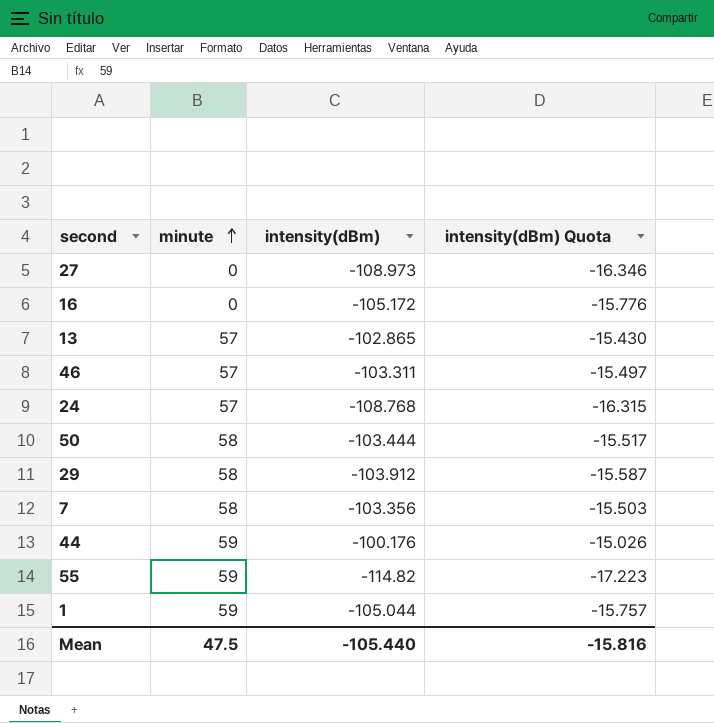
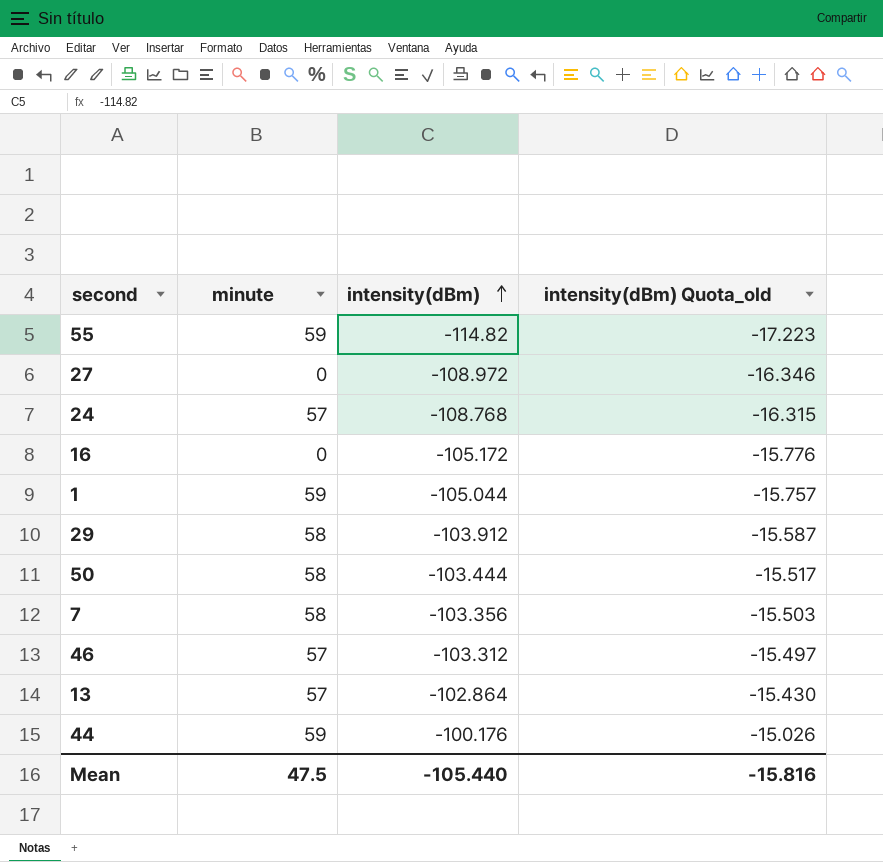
row order: minute ascending -> intensity(dBm) ascending
column name: intensity(dBm) Quota -> intensity(dBm) Quota_old
27 | intensity(dBm): -108.973 -> -108.972
46 | intensity(dBm): -103.311 -> -103.312
13 | intensity(dBm): -102.865 -> -102.864

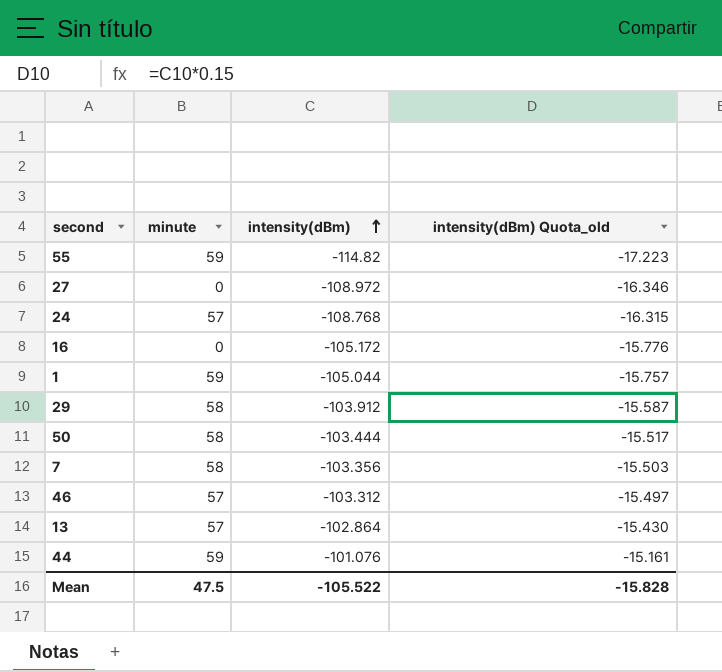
44 | intensity(dBm): -100.176 -> -101.076
44 | intensity(dBm) Quota_old: -15.026 -> -15.161
Mean | intensity(dBm): -105.440 -> -105.522
Mean | intensity(dBm) Quota_old: -15.816 -> -15.828

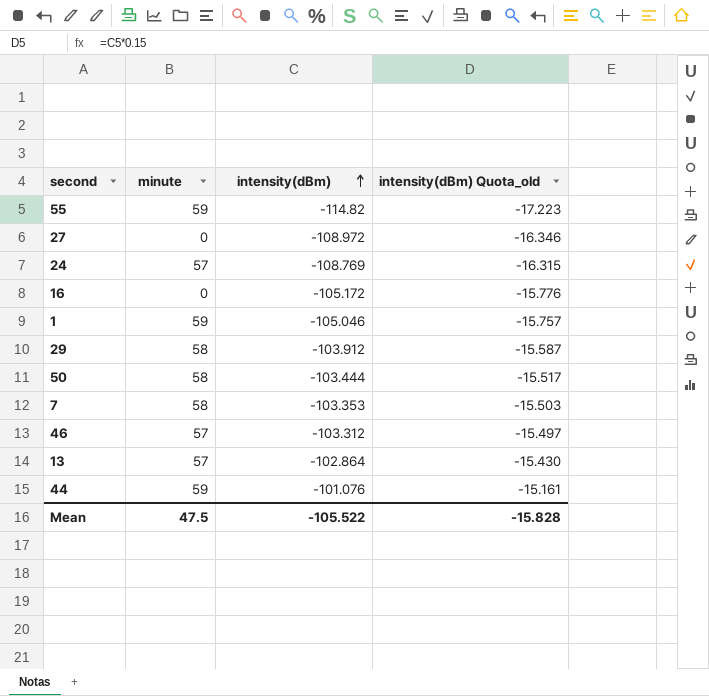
24 | intensity(dBm): -108.768 -> -108.769
1 | intensity(dBm): -105.044 -> -105.046
7 | intensity(dBm): -103.356 -> -103.353

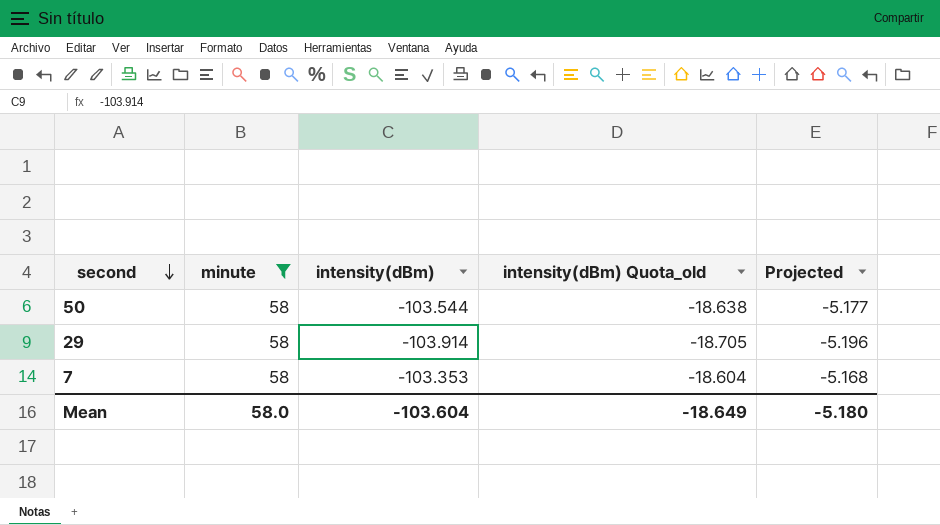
filter: none -> minute = 58
row order: intensity(dBm) ascending -> second descending
column intensity(dBm) Quota_old | formula: [intensity(dBm)] * 0.15 -> [intensity(dBm)] * 0.18
column Projected | formula: none -> [intensity(dBm)] * 0.05
50 | intensity(dBm): -103.444 -> -103.544
29 | intensity(dBm): -103.912 -> -103.914
Mean | minute: 47.5 -> 58.0
Mean | intensity(dBm): -105.522 -> -103.604
Mean | intensity(dBm) Quota_old: -15.828 -> -18.649

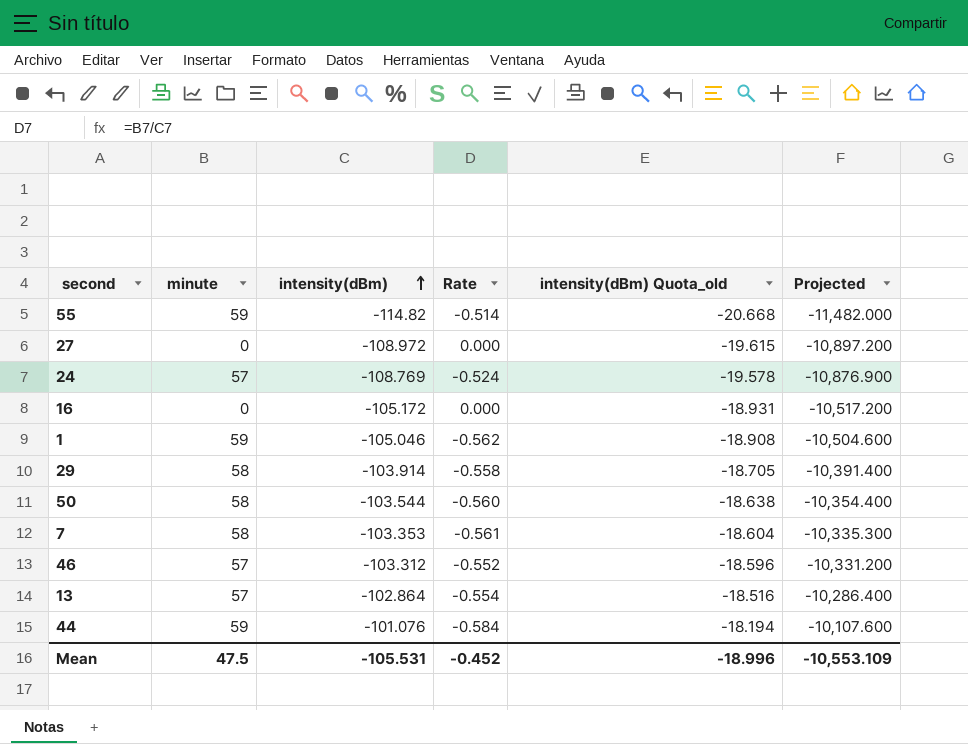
filter: minute = 58 -> none
row order: second descending -> intensity(dBm) ascending
column Rate | formula: none -> [minute] / [intensity(dBm)]
column Projected | formula: [intensity(dBm)] * 0.05 -> [intensity(dBm)] * 100
Mean | minute: 58.0 -> 47.5
Mean | intensity(dBm): -103.604 -> -105.531
Mean | intensity(dBm) Quota_old: -18.649 -> -18.996
Mean | Projected: -5.180 -> -10,553.109

